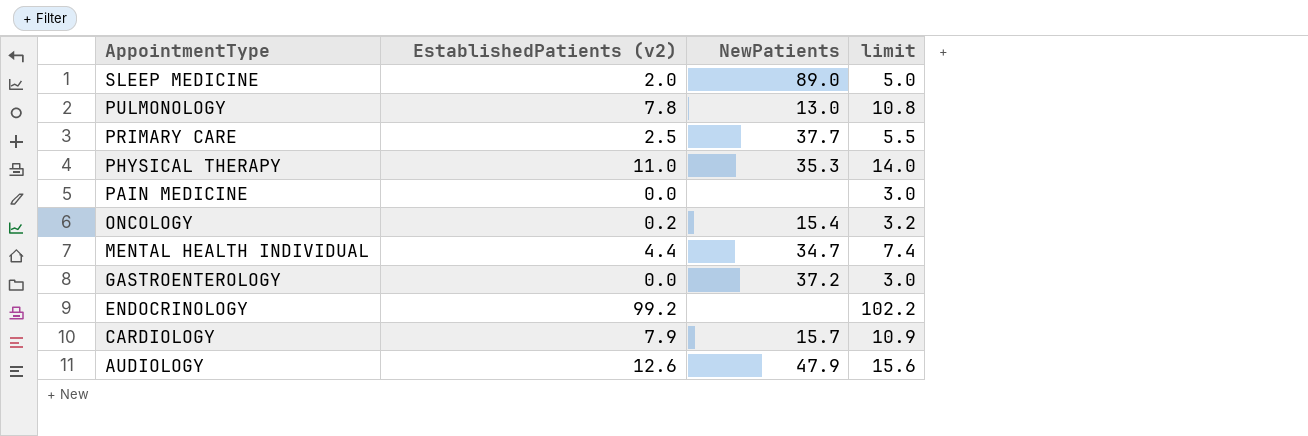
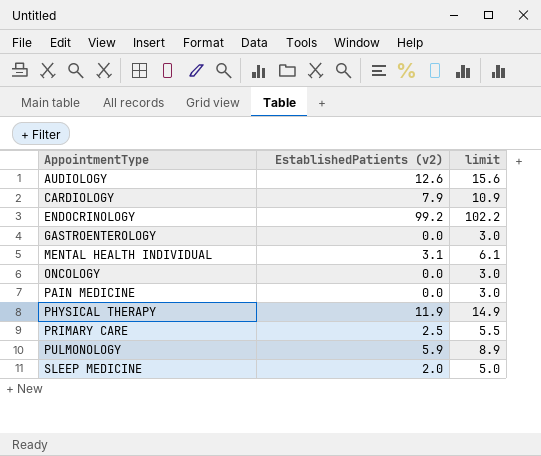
row order: AppointmentType descending -> AppointmentType ascending
column NewPatients | position: 3 -> none
MENTAL HEALTH INDIVIDUAL | EstablishedPatients (v2): 4.4 -> 3.1
MENTAL HEALTH INDIVIDUAL | limit: 7.4 -> 6.1
ONCOLOGY | EstablishedPatients (v2): 0.2 -> 0.0
ONCOLOGY | limit: 3.2 -> 3.0
PHYSICAL THERAPY | EstablishedPatients (v2): 11.0 -> 11.9
PHYSICAL THERAPY | limit: 14.0 -> 14.9
PULMONOLOGY | EstablishedPatients (v2): 7.8 -> 5.9
PULMONOLOGY | limit: 10.8 -> 8.9

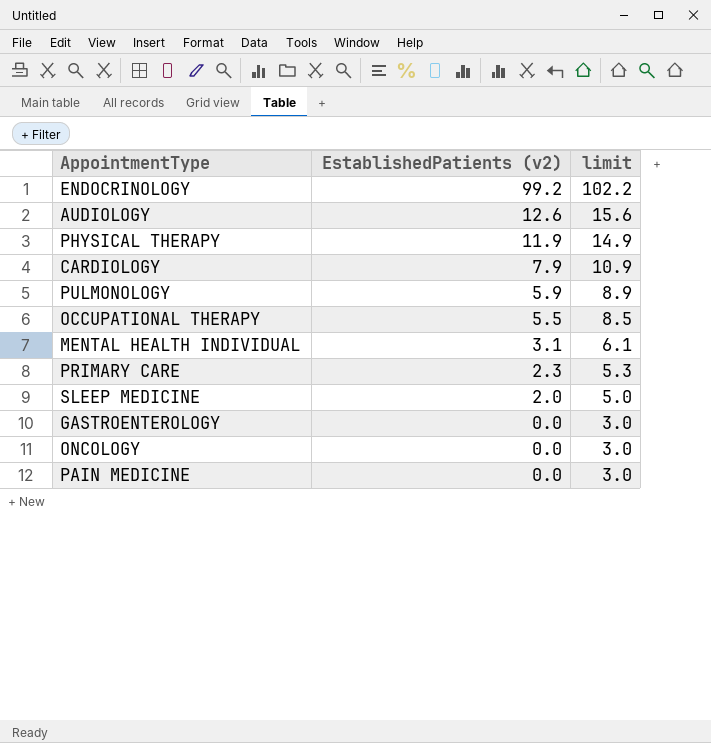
row order: AppointmentType ascending -> EstablishedPatients (v2) descending
row OCCUPATIONAL THERAPY: none -> 5.5 | 8.5
PRIMARY CARE | EstablishedPatients (v2): 2.5 -> 2.3
PRIMARY CARE | limit: 5.5 -> 5.3

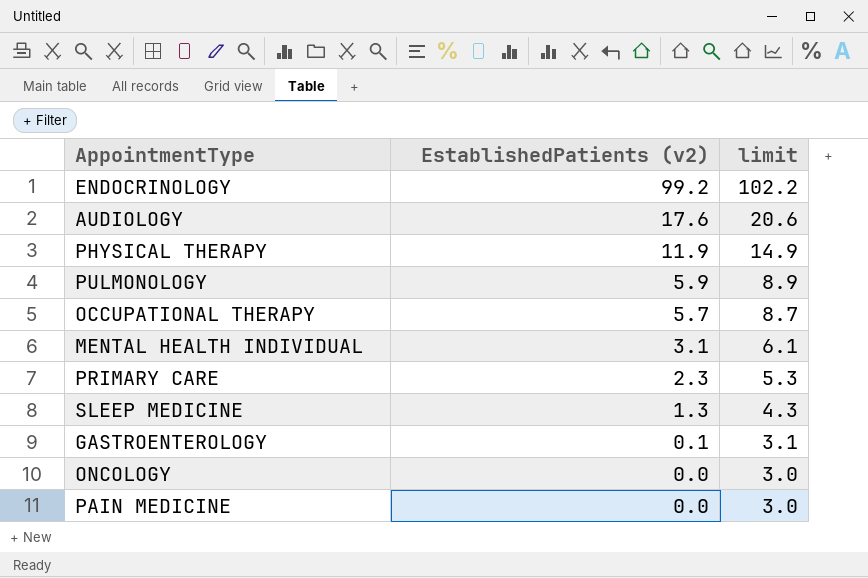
row CARDIOLOGY: 7.9 | 10.9 -> none
AUDIOLOGY | EstablishedPatients (v2): 12.6 -> 17.6
AUDIOLOGY | limit: 15.6 -> 20.6
OCCUPATIONAL THERAPY | EstablishedPatients (v2): 5.5 -> 5.7
OCCUPATIONAL THERAPY | limit: 8.5 -> 8.7
SLEEP MEDICINE | EstablishedPatients (v2): 2.0 -> 1.3
SLEEP MEDICINE | limit: 5.0 -> 4.3
GASTROENTEROLOGY | EstablishedPatients (v2): 0.0 -> 0.1
GASTROENTEROLOGY | limit: 3.0 -> 3.1

